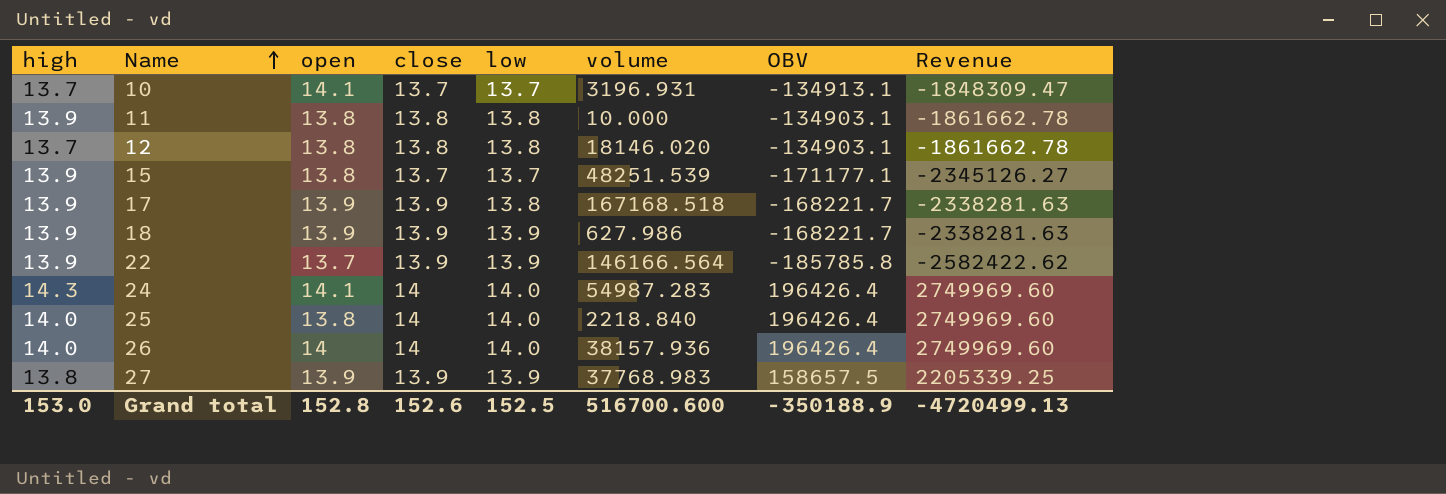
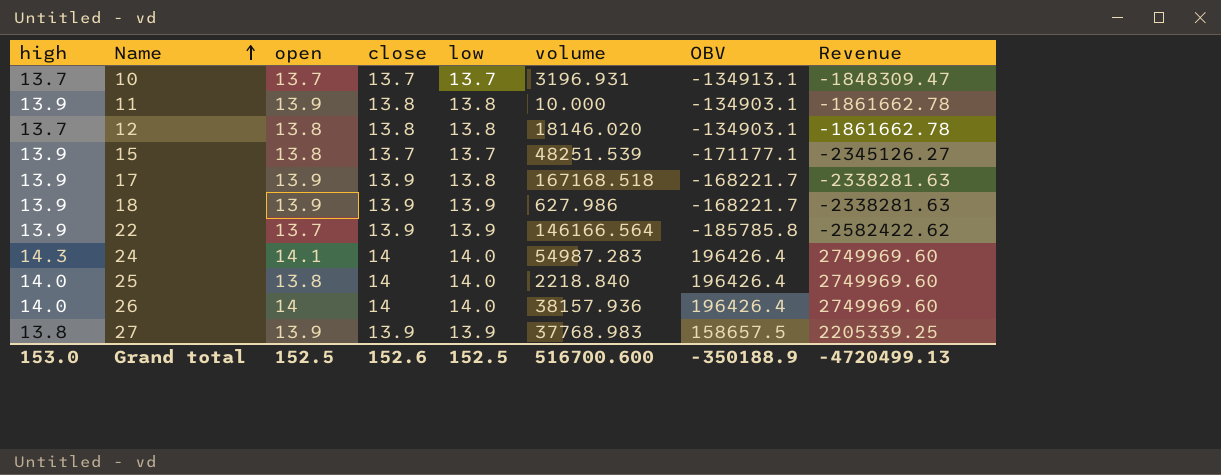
10 | open: 14.1 -> 13.7
11 | open: 13.8 -> 13.9
Grand total | open: 152.8 -> 152.5

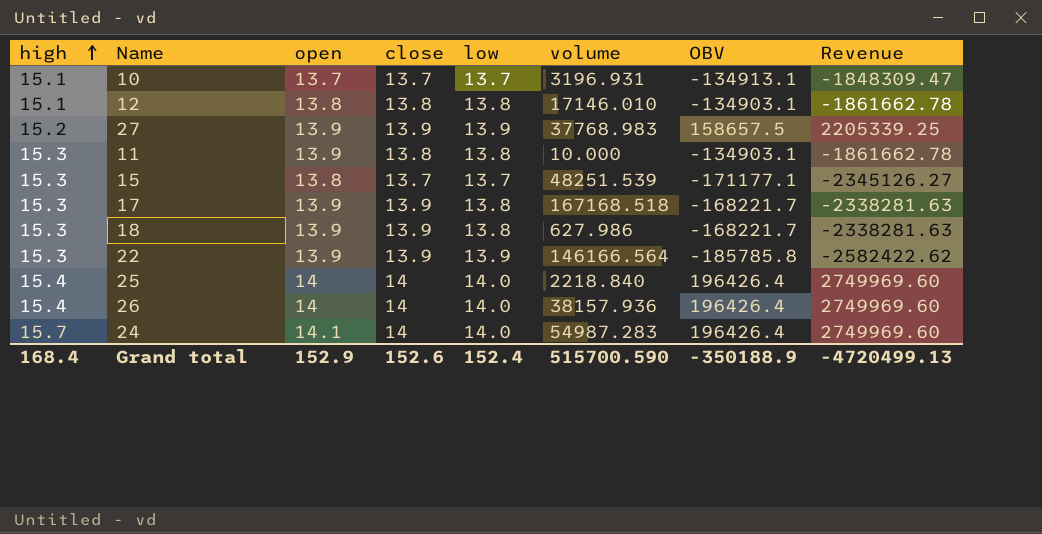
row order: Name ascending -> high ascending
10 | high: 13.7 -> 15.1
12 | high: 13.7 -> 15.1
12 | volume: 18146.020 -> 17146.010
27 | high: 13.8 -> 15.2
11 | high: 13.9 -> 15.3
15 | high: 13.9 -> 15.3
17 | high: 13.9 -> 15.3
18 | high: 13.9 -> 15.3
18 | low: 13.9 -> 13.8
22 | high: 13.9 -> 15.3
22 | open: 13.7 -> 13.9
25 | high: 14.0 -> 15.4
25 | open: 13.8 -> 14
26 | high: 14.0 -> 15.4
24 | high: 14.3 -> 15.7
Grand total | high: 153.0 -> 168.4
Grand total | open: 152.5 -> 152.9
Grand total | low: 152.5 -> 152.4
Grand total | volume: 516700.600 -> 515700.590

